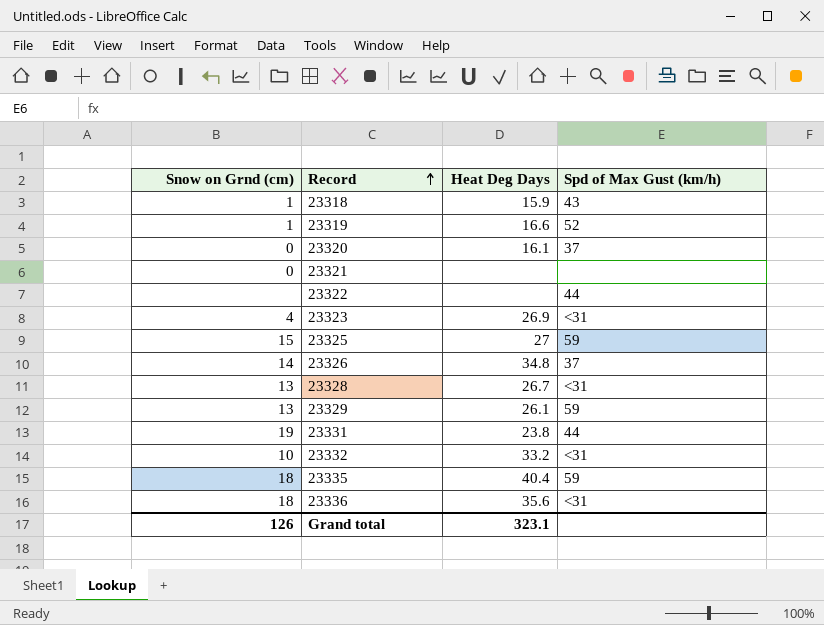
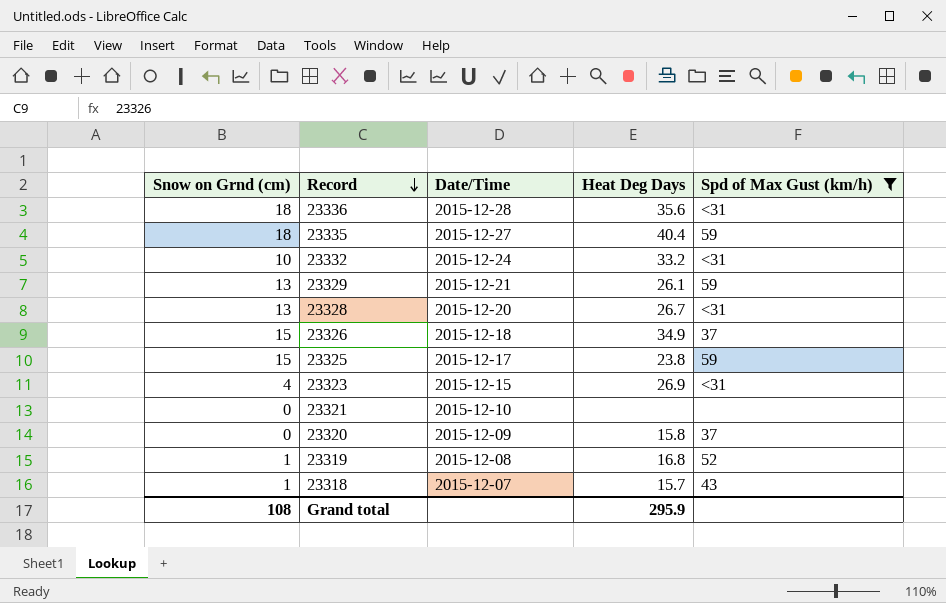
filter: none -> Spd of Max Gust (km/h) != 44
row order: Record ascending -> Record descending
column Date/Time | position: none -> 3
23326 | Snow on Grnd (cm): 14 -> 15
23326 | Heat Deg Days: 34.8 -> 34.9
23325 | Heat Deg Days: 27 -> 23.8
23320 | Heat Deg Days: 16.1 -> 15.8
23319 | Heat Deg Days: 16.6 -> 16.8
23318 | Heat Deg Days: 15.9 -> 15.7
Grand total | Snow on Grnd (cm): 126 -> 108
Grand total | Heat Deg Days: 323.1 -> 295.9

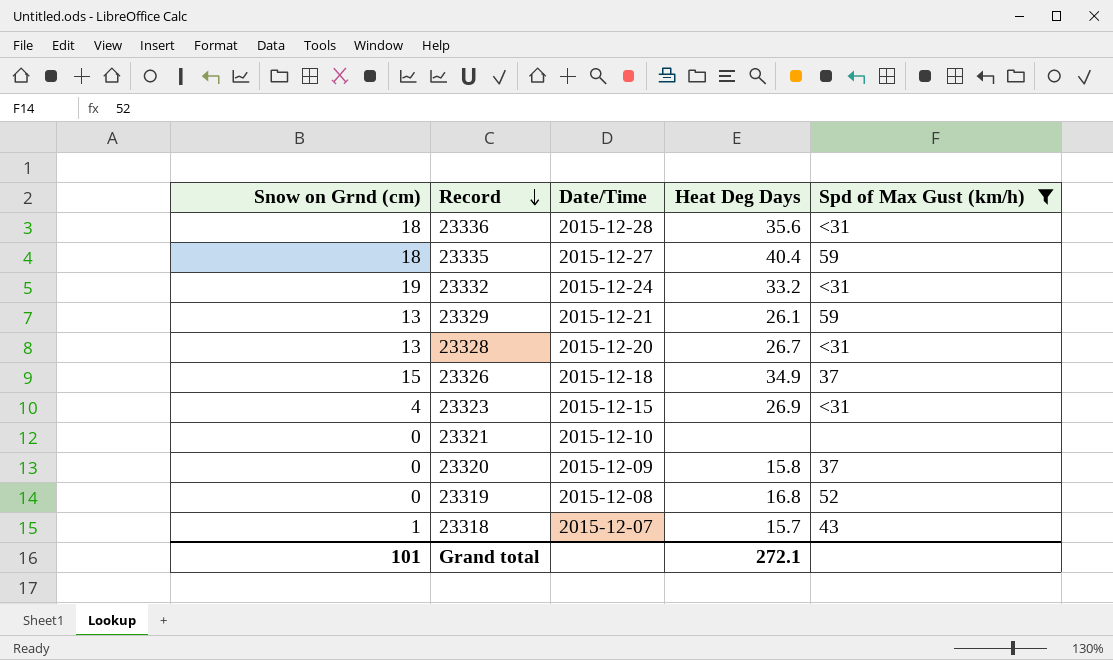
row 23325: 15 | 2015-12-17 | 23.8 | 59 -> none
23332 | Snow on Grnd (cm): 10 -> 19
23319 | Snow on Grnd (cm): 1 -> 0
Grand total | Snow on Grnd (cm): 108 -> 101
Grand total | Heat Deg Days: 295.9 -> 272.1

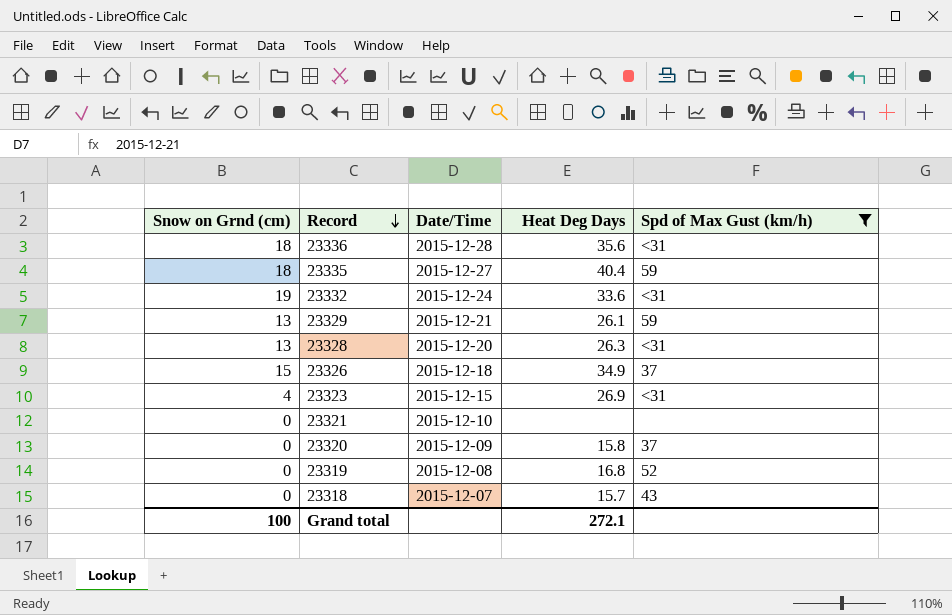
23332 | Heat Deg Days: 33.2 -> 33.6
23328 | Heat Deg Days: 26.7 -> 26.3
23318 | Snow on Grnd (cm): 1 -> 0
Grand total | Snow on Grnd (cm): 101 -> 100

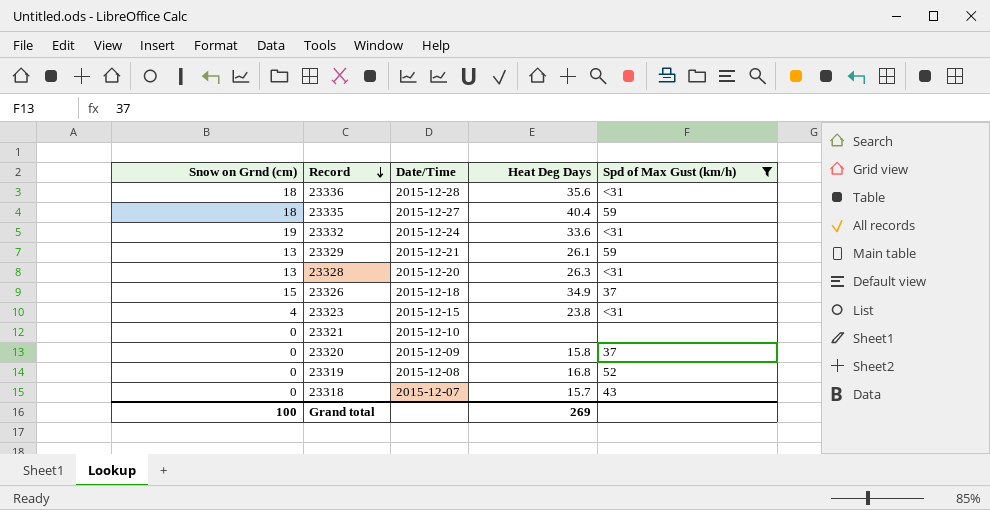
23323 | Heat Deg Days: 26.9 -> 23.8
Grand total | Heat Deg Days: 272.1 -> 269

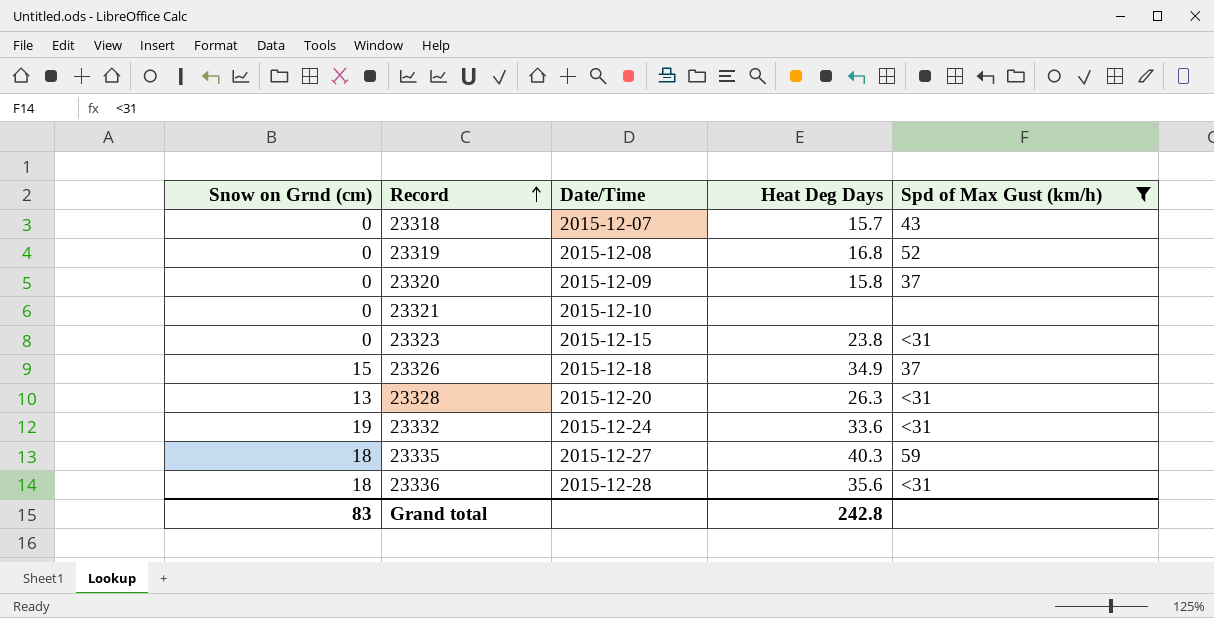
row order: Record descending -> Record ascending
row 23329: 13 | 2015-12-21 | 26.1 | 59 -> none
23323 | Snow on Grnd (cm): 4 -> 0
23335 | Heat Deg Days: 40.4 -> 40.3
Grand total | Snow on Grnd (cm): 100 -> 83
Grand total | Heat Deg Days: 269 -> 242.8

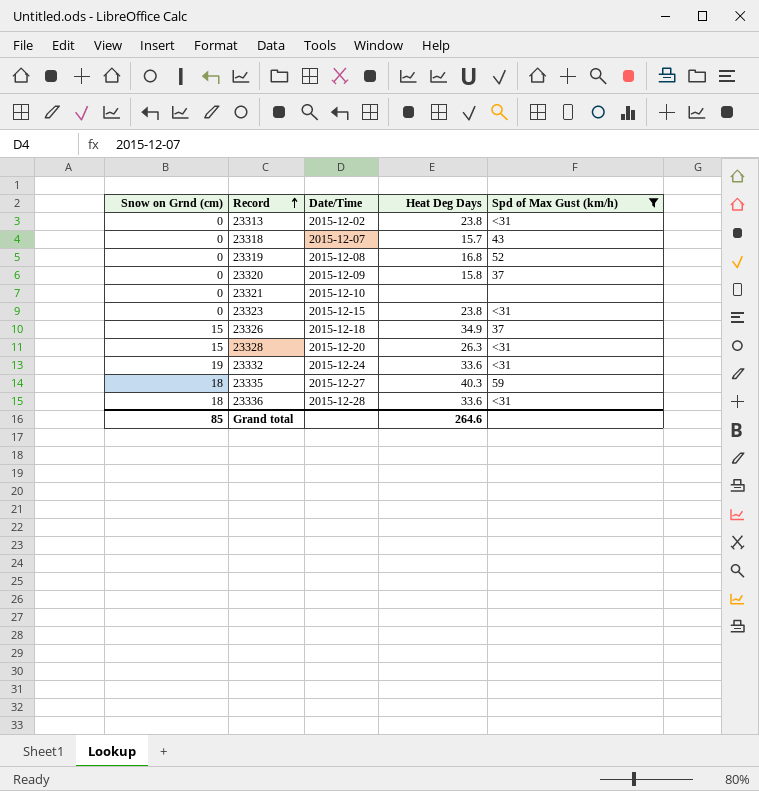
row 23313: none -> 0 | 2015-12-02 | 23.8 | <31
23328 | Snow on Grnd (cm): 13 -> 15
23336 | Heat Deg Days: 35.6 -> 33.6
Grand total | Snow on Grnd (cm): 83 -> 85
Grand total | Heat Deg Days: 242.8 -> 264.6

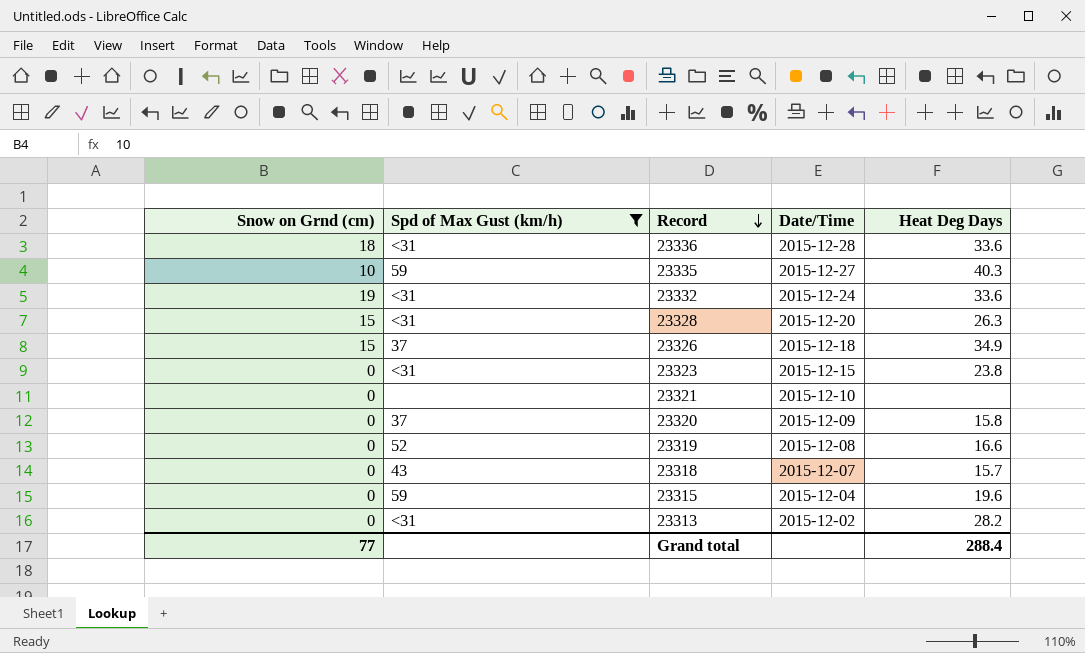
row order: Record ascending -> Record descending
column Spd of Max Gust (km/h) | position: 5 -> 2
23335 | Snow on Grnd (cm): 18 -> 10
23319 | Heat Deg Days: 16.8 -> 16.6
row 23315: none -> 0 | 59 | 2015-12-04 | 19.6
23313 | Heat Deg Days: 23.8 -> 28.2
Grand total | Snow on Grnd (cm): 85 -> 77
Grand total | Heat Deg Days: 264.6 -> 288.4

